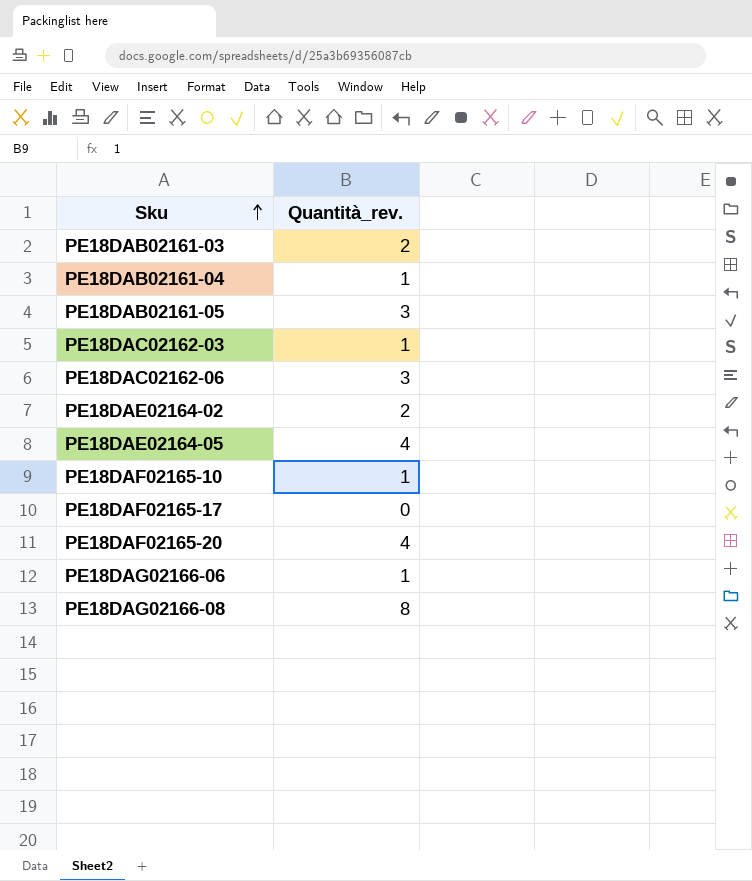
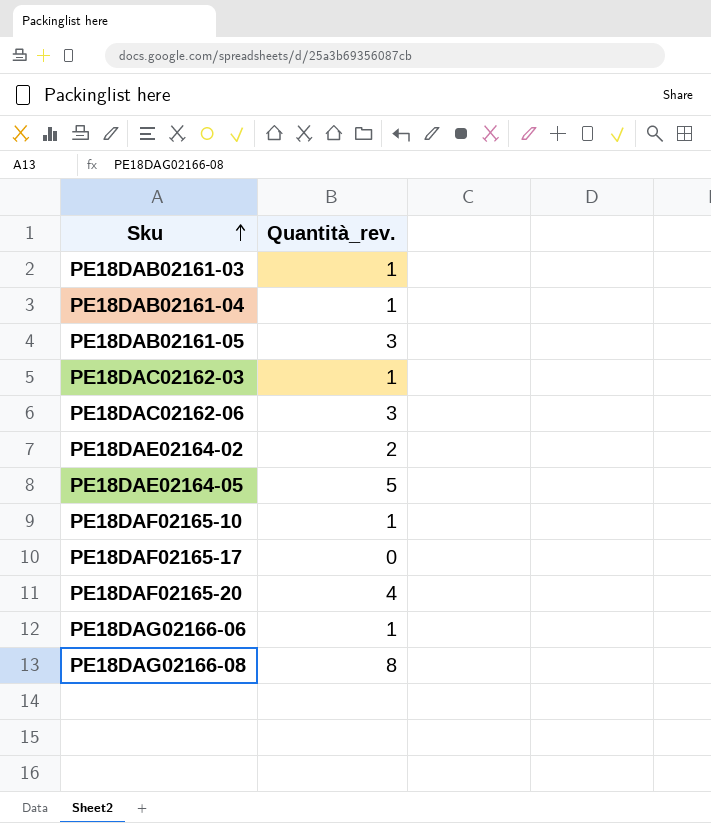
PE18DAB02161-03 | Quantità_rev.: 2 -> 1
PE18DAE02164-05 | Quantità_rev.: 4 -> 5

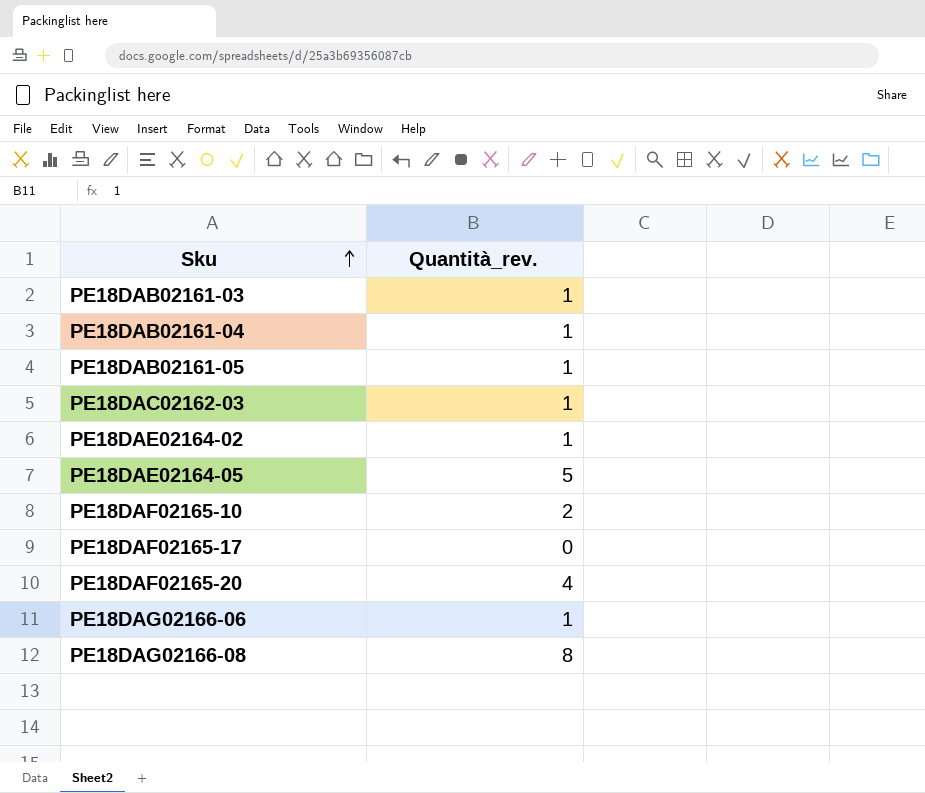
row PE18DAC02162-06: 3 -> none
PE18DAB02161-05 | Quantità_rev.: 3 -> 1
PE18DAE02164-02 | Quantità_rev.: 2 -> 1
PE18DAF02165-10 | Quantità_rev.: 1 -> 2

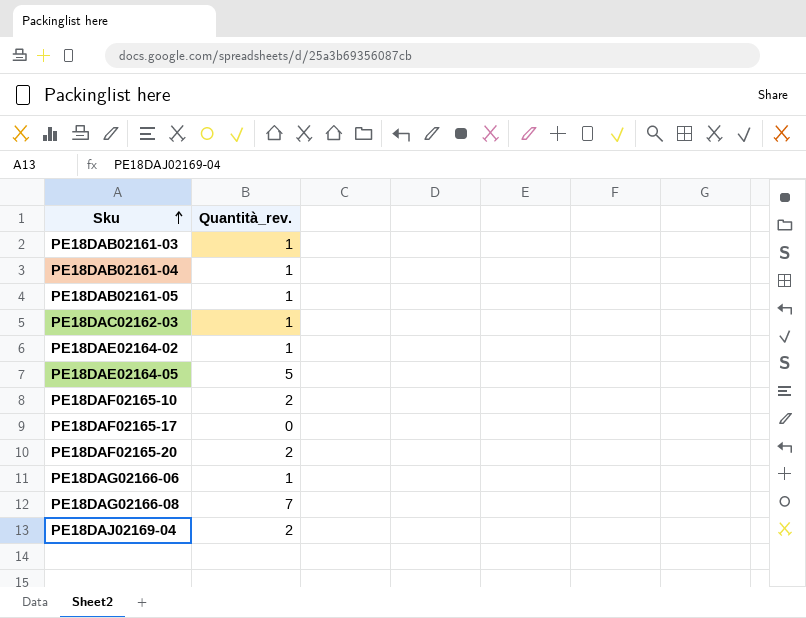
PE18DAF02165-20 | Quantità_rev.: 4 -> 2
PE18DAG02166-08 | Quantità_rev.: 8 -> 7
row PE18DAJ02169-04: none -> 2

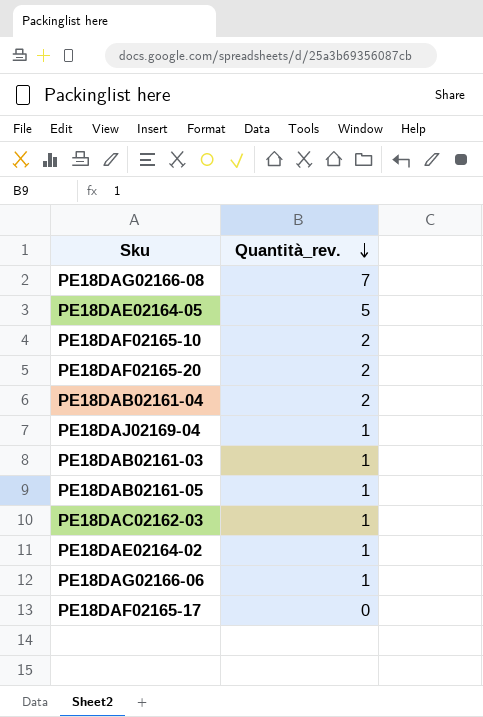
row order: Sku ascending -> Quantità_rev. descending
PE18DAB02161-04 | Quantità_rev.: 1 -> 2
PE18DAJ02169-04 | Quantità_rev.: 2 -> 1

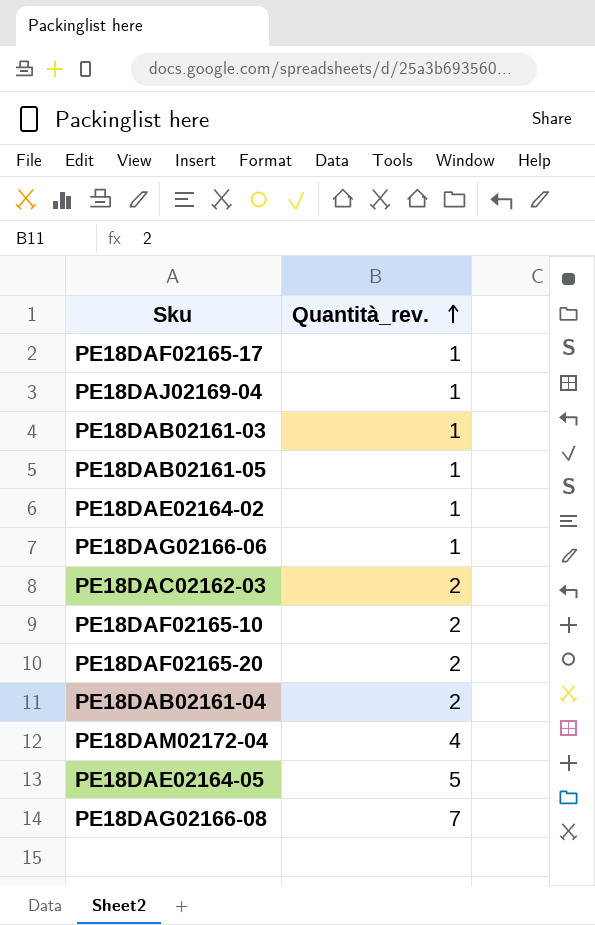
row order: Quantità_rev. descending -> Quantità_rev. ascending
PE18DAF02165-17 | Quantità_rev.: 0 -> 1
PE18DAC02162-03 | Quantità_rev.: 1 -> 2
row PE18DAM02172-04: none -> 4

